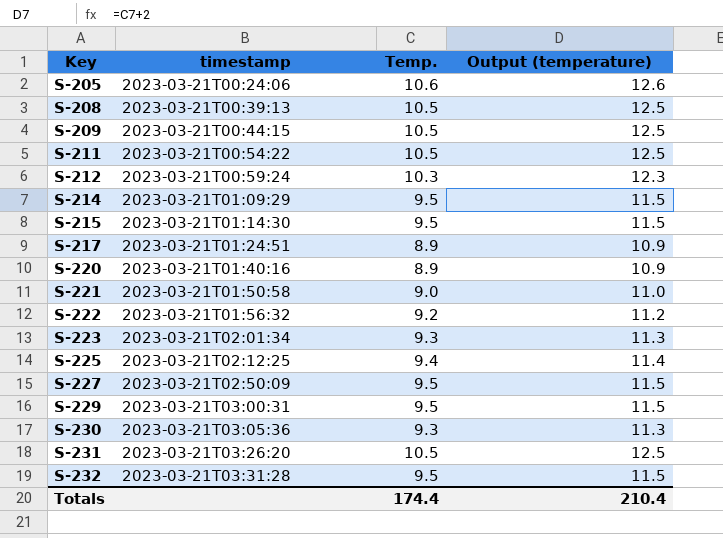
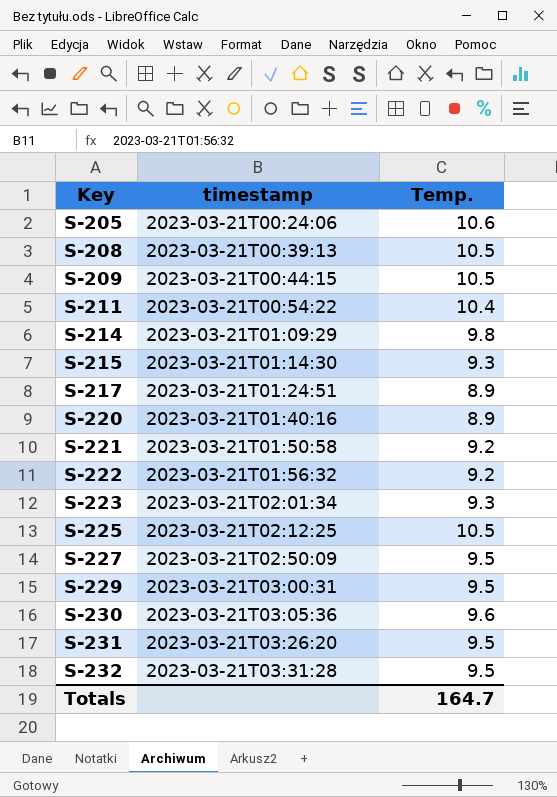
column Output (temperature) | formula: [Temp.] + 2 -> none
row S-212: 2023-03-21T00:59:24 | 10.3 | 12.3 -> none
S-211 | Temp.: 10.5 -> 10.4
S-214 | Temp.: 9.5 -> 9.8
S-215 | Temp.: 9.5 -> 9.3
S-221 | Temp.: 9.0 -> 9.2
S-225 | Temp.: 9.4 -> 10.5
S-230 | Temp.: 9.3 -> 9.6
S-231 | Temp.: 10.5 -> 9.5
Totals | Temp.: 174.4 -> 164.7

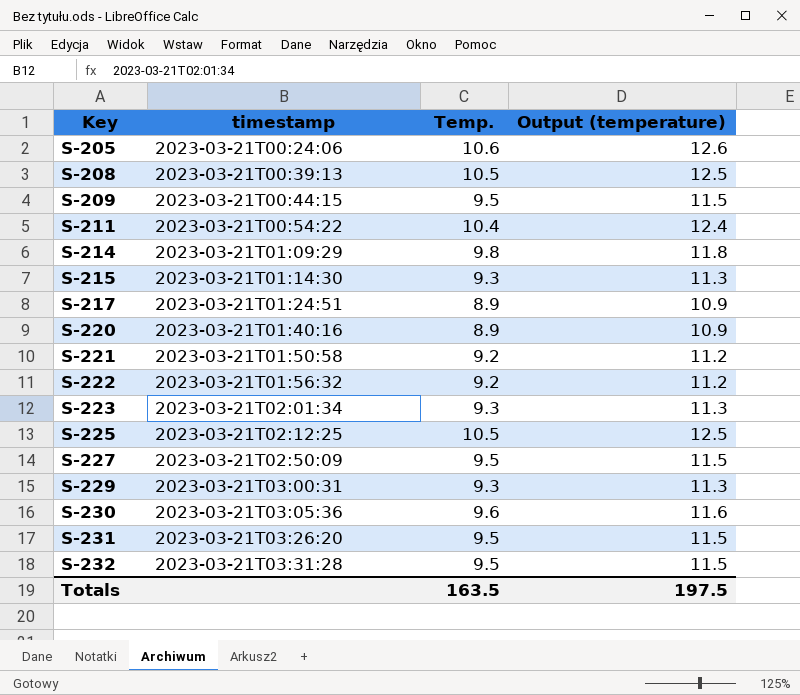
column Output (temperature) | formula: none -> [Temp.] + 2
S-209 | Temp.: 10.5 -> 9.5
S-229 | Temp.: 9.5 -> 9.3
Totals | Temp.: 164.7 -> 163.5

